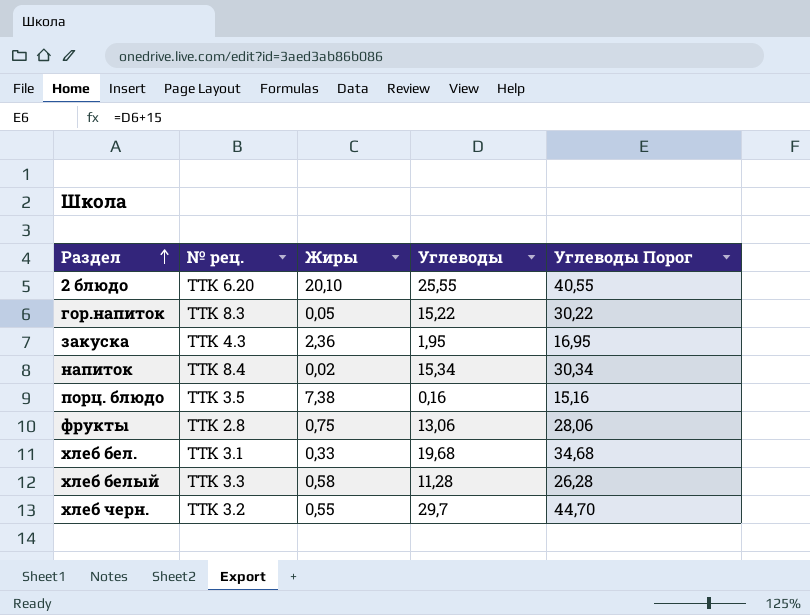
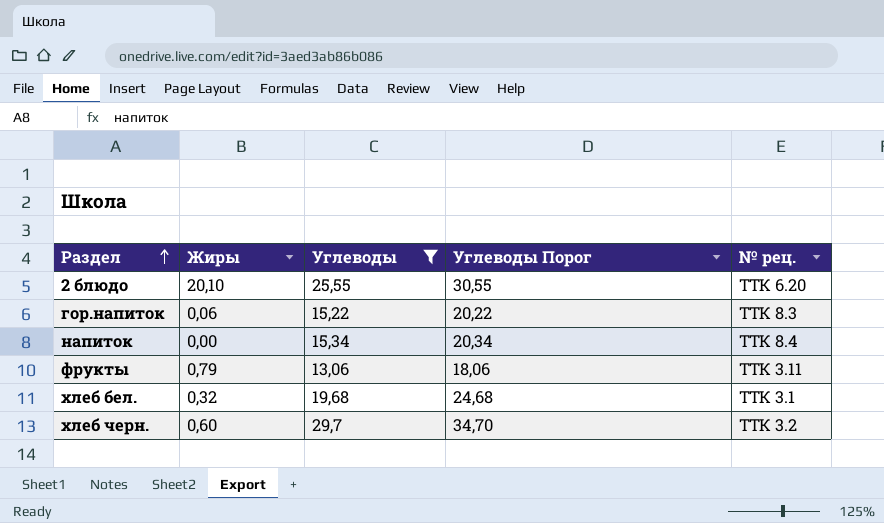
filter: none -> Углеводы >= 13,06
column Углеводы Порог | formula: [Углеводы] + 15 -> [Углеводы] + 5
column № рец. | position: 2 -> 5
гор.напиток | Жиры: 0,05 -> 0,06
напиток | Жиры: 0,02 -> 0,00
фрукты | Жиры: 0,75 -> 0,79
фрукты | № рец.: ТТК 2.8 -> ТТК 3.11
хлеб бел. | Жиры: 0,33 -> 0,32
хлеб черн. | Жиры: 0,55 -> 0,60

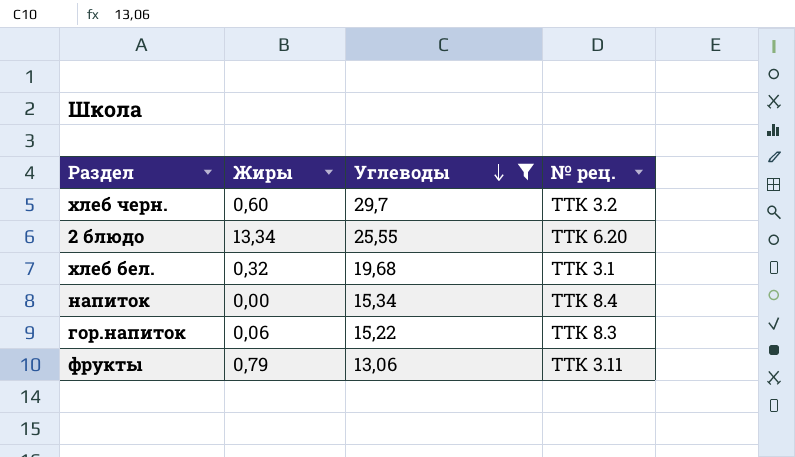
row order: Раздел ascending -> Углеводы descending
column Углеводы Порог | formula: [Углеводы] + 5 -> none
2 блюдо | Жиры: 20,10 -> 13,34

